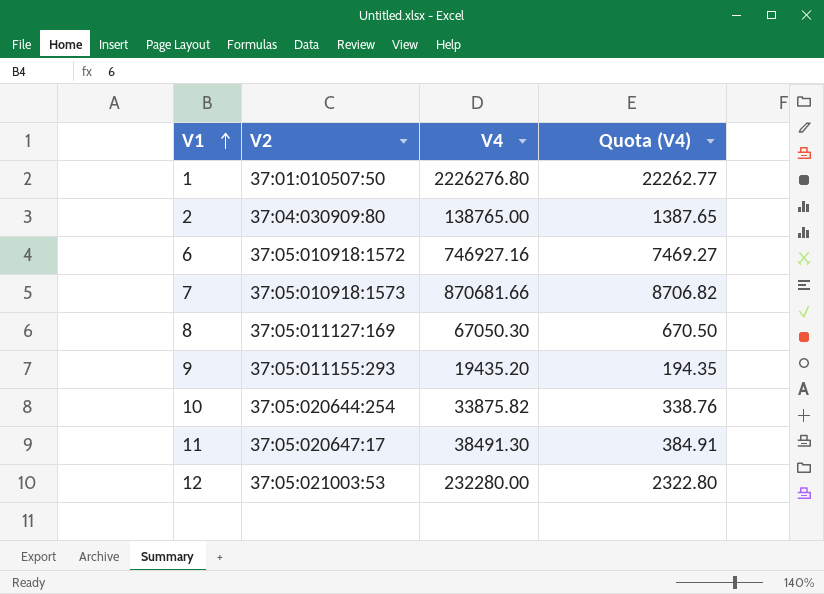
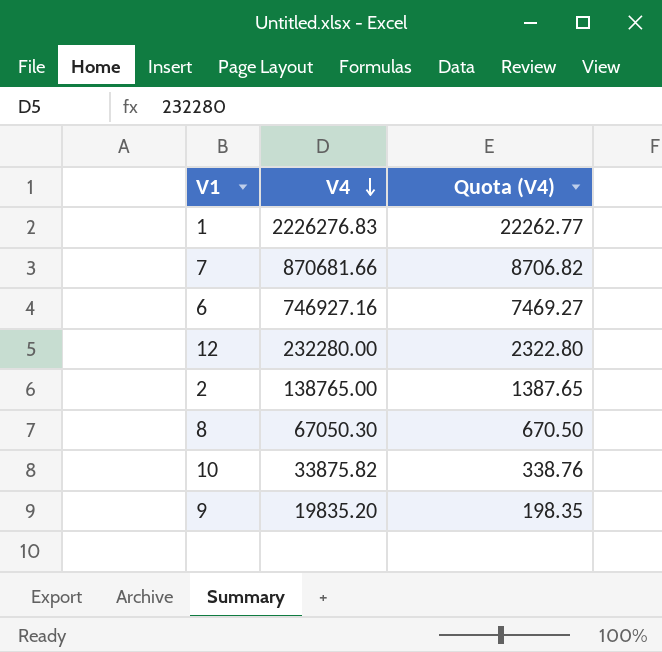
row order: V1 ascending -> V4 descending
column V2 | position: 2 -> none
row 11: 37:05:020647:17 | 38491.30 | 384.91 -> none
1 | V4: 2226276.80 -> 2226276.83
9 | V4: 19435.20 -> 19835.20
9 | Quota (V4): 194.35 -> 198.35

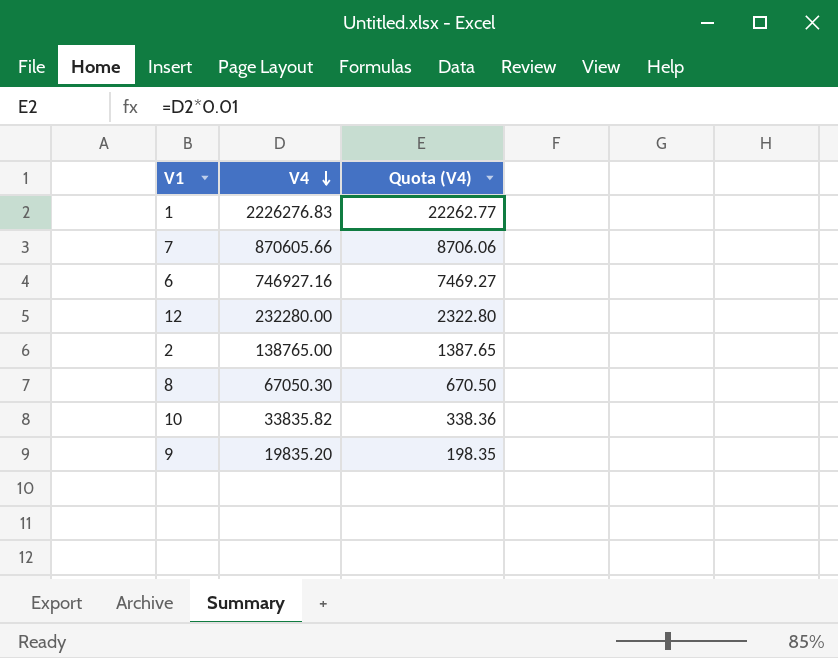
7 | V4: 870681.66 -> 870605.66
7 | Quota (V4): 8706.82 -> 8706.06
10 | V4: 33875.82 -> 33835.82
10 | Quota (V4): 338.76 -> 338.36

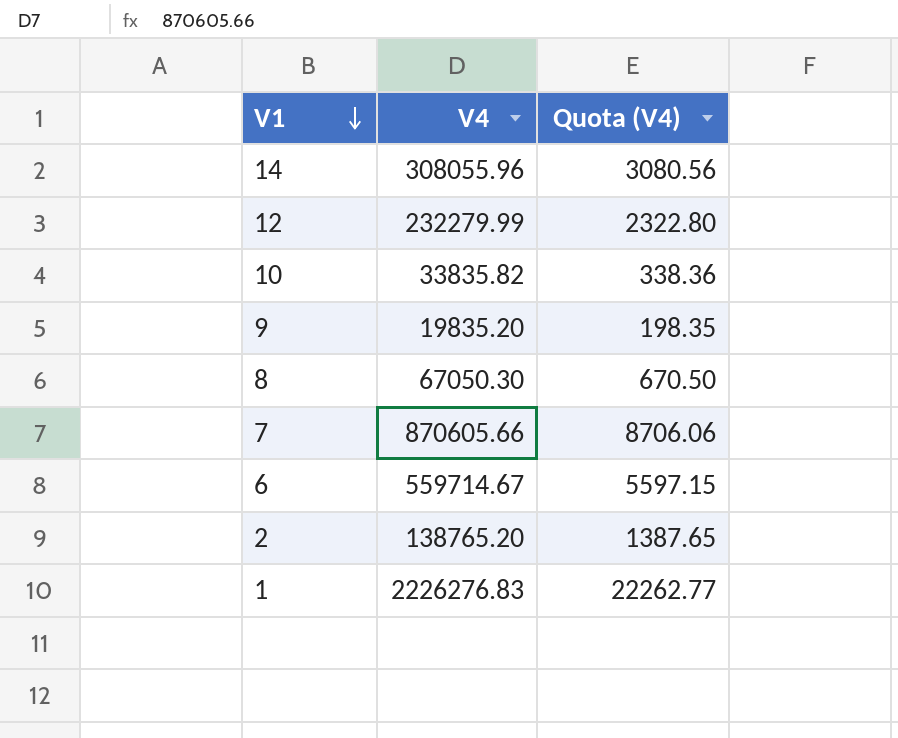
row order: V4 descending -> V1 descending
row 14: none -> 308055.96 | 3080.56
12 | V4: 232280.00 -> 232279.99
6 | V4: 746927.16 -> 559714.67
6 | Quota (V4): 7469.27 -> 5597.15
2 | V4: 138765.00 -> 138765.20

